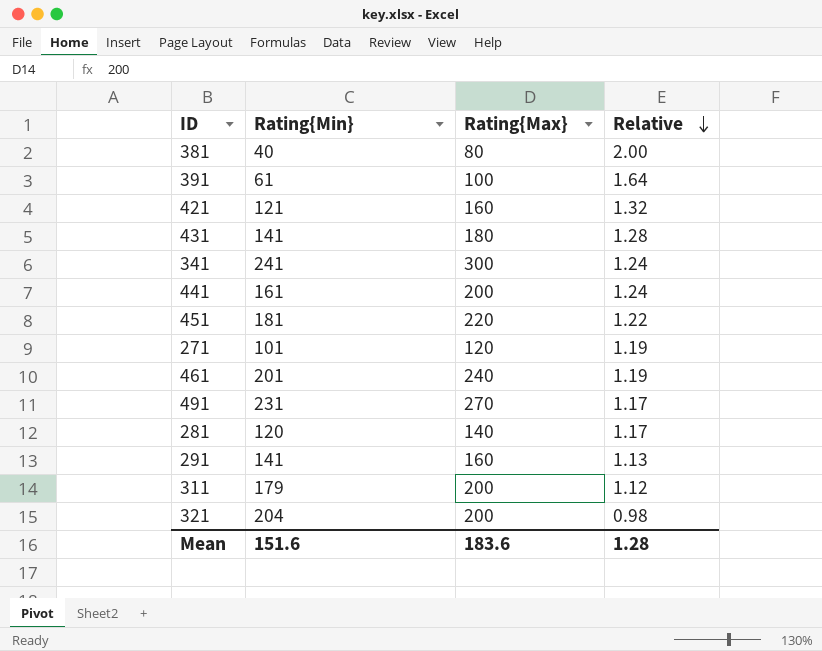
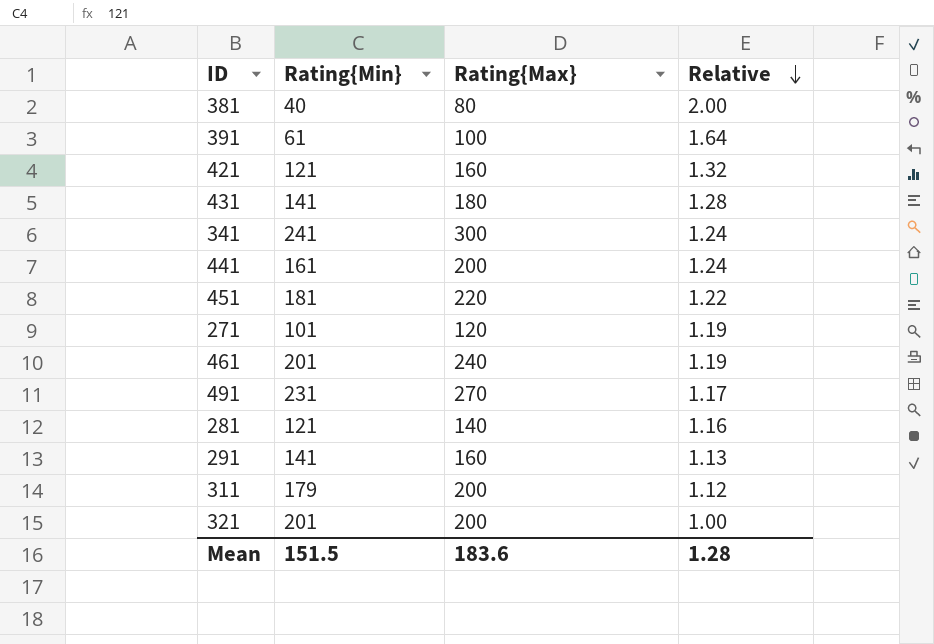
281 | Rating{Min}: 120 -> 121
281 | Relative: 1.17 -> 1.16
321 | Rating{Min}: 204 -> 201
321 | Relative: 0.98 -> 1.00
Mean | Rating{Min}: 151.6 -> 151.5

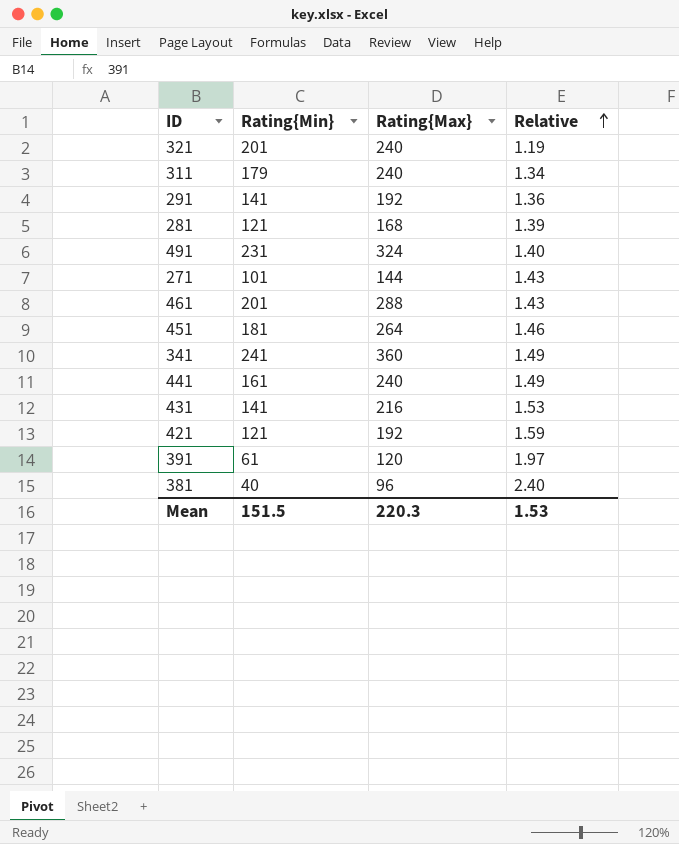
row order: Relative descending -> Relative ascending
321 | Rating{Max}: 200 -> 240
321 | Relative: 1.00 -> 1.19
311 | Rating{Max}: 200 -> 240
311 | Relative: 1.12 -> 1.34
291 | Rating{Max}: 160 -> 192
291 | Relative: 1.13 -> 1.36
281 | Rating{Max}: 140 -> 168
281 | Relative: 1.16 -> 1.39
491 | Rating{Max}: 270 -> 324
491 | Relative: 1.17 -> 1.40
271 | Rating{Max}: 120 -> 144
271 | Relative: 1.19 -> 1.43
461 | Rating{Max}: 240 -> 288
461 | Relative: 1.19 -> 1.43
451 | Rating{Max}: 220 -> 264
451 | Relative: 1.22 -> 1.46
341 | Rating{Max}: 300 -> 360
341 | Relative: 1.24 -> 1.49
441 | Rating{Max}: 200 -> 240
441 | Relative: 1.24 -> 1.49
431 | Rating{Max}: 180 -> 216
431 | Relative: 1.28 -> 1.53
421 | Rating{Max}: 160 -> 192
421 | Relative: 1.32 -> 1.59
391 | Rating{Max}: 100 -> 120
391 | Relative: 1.64 -> 1.97
381 | Rating{Max}: 80 -> 96
381 | Relative: 2.00 -> 2.40
Mean | Rating{Max}: 183.6 -> 220.3
Mean | Relative: 1.28 -> 1.53

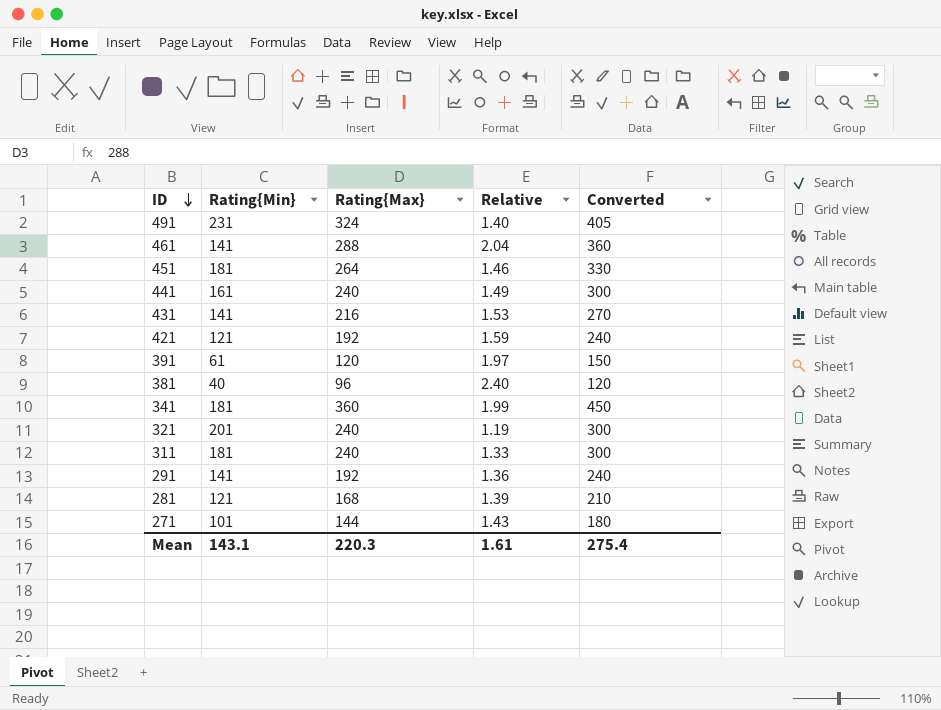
row order: Relative ascending -> ID descending
column Converted | formula: none -> [Rating{Max}] * 1.25
461 | Rating{Min}: 201 -> 141
461 | Relative: 1.43 -> 2.04
341 | Rating{Min}: 241 -> 181
341 | Relative: 1.49 -> 1.99
311 | Rating{Min}: 179 -> 181
311 | Relative: 1.34 -> 1.33
Mean | Rating{Min}: 151.5 -> 143.1
Mean | Relative: 1.53 -> 1.61

